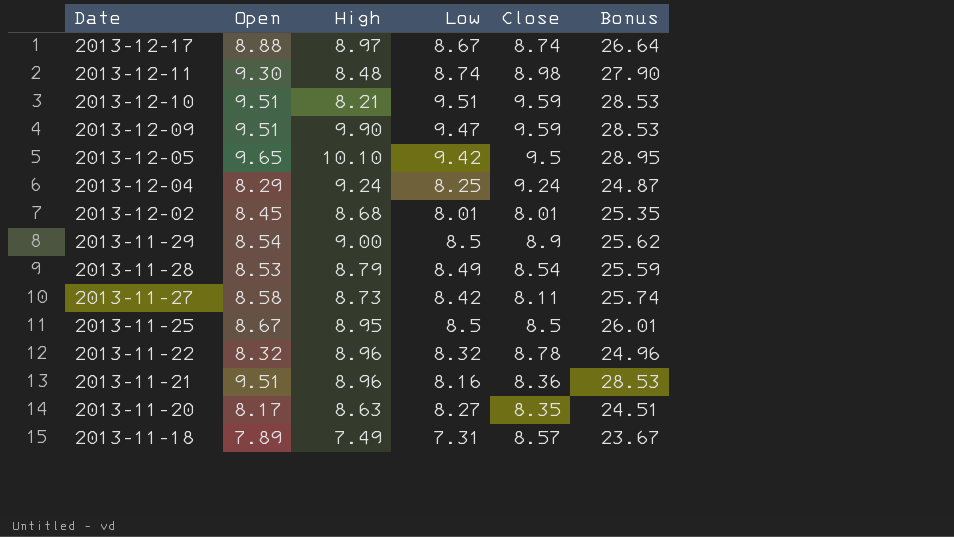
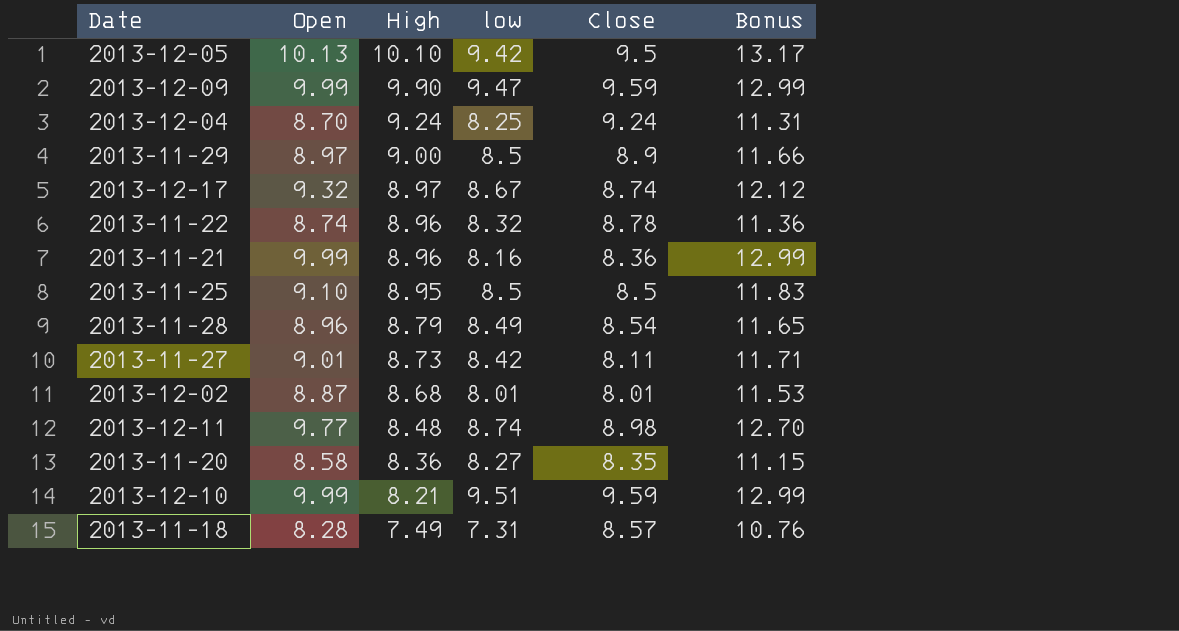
row order: Date descending -> High descending
column name: Low -> low
column Bonus | formula: [Open] * 3 -> [Open] * 1.3
2013-12-05 | Open: 9.65 -> 10.13
2013-12-09 | Open: 9.51 -> 9.99
2013-12-04 | Open: 8.29 -> 8.70
2013-11-29 | Open: 8.54 -> 8.97
2013-12-17 | Open: 8.88 -> 9.32
2013-11-22 | Open: 8.32 -> 8.74
2013-11-21 | Open: 9.51 -> 9.99
2013-11-25 | Open: 8.67 -> 9.10
2013-11-28 | Open: 8.53 -> 8.96
2013-11-27 | Open: 8.58 -> 9.01
2013-12-02 | Open: 8.45 -> 8.87
2013-12-11 | Open: 9.30 -> 9.77
2013-11-20 | Open: 8.17 -> 8.58
2013-11-20 | High: 8.63 -> 8.36
2013-12-10 | Open: 9.51 -> 9.99
2013-11-18 | Open: 7.89 -> 8.28

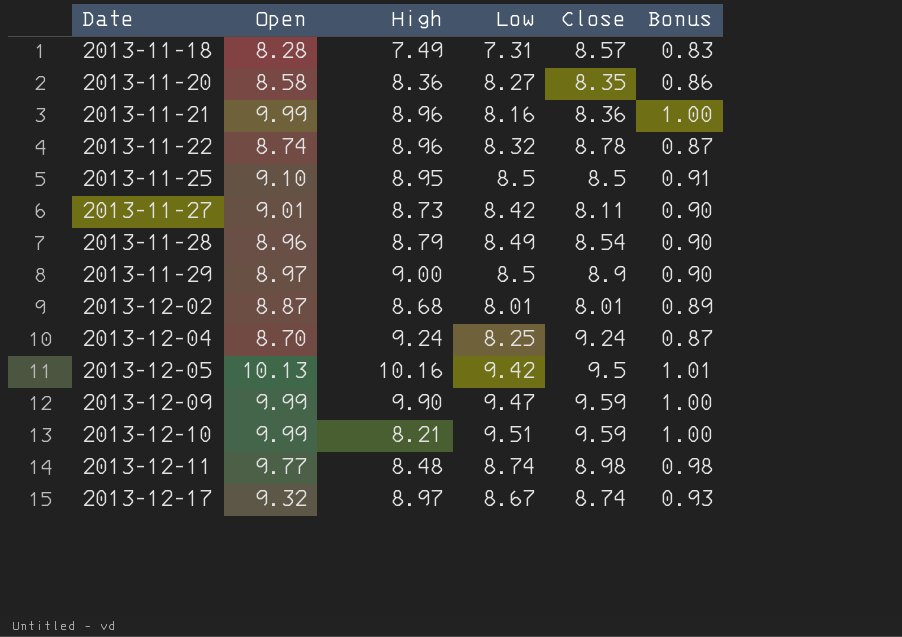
row order: High descending -> Date ascending
column name: low -> Low
column Bonus | formula: [Open] * 1.3 -> [Open] * 0.1
2013-12-05 | High: 10.10 -> 10.16

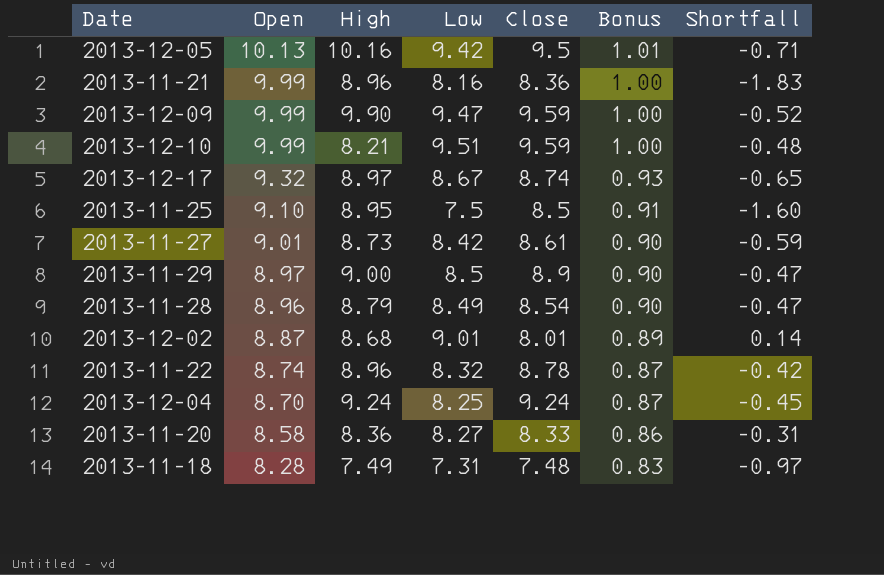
row order: Date ascending -> Open descending
column Shortfall | formula: none -> [Low] - [Open]
row 2013-12-11: 9.77 | 8.48 | 8.74 | 8.98 | 0.98 -> none
2013-11-25 | Low: 8.5 -> 7.5
2013-11-27 | Close: 8.11 -> 8.61
2013-12-02 | Low: 8.01 -> 9.01
2013-11-20 | Close: 8.35 -> 8.33
2013-11-18 | Close: 8.57 -> 7.48

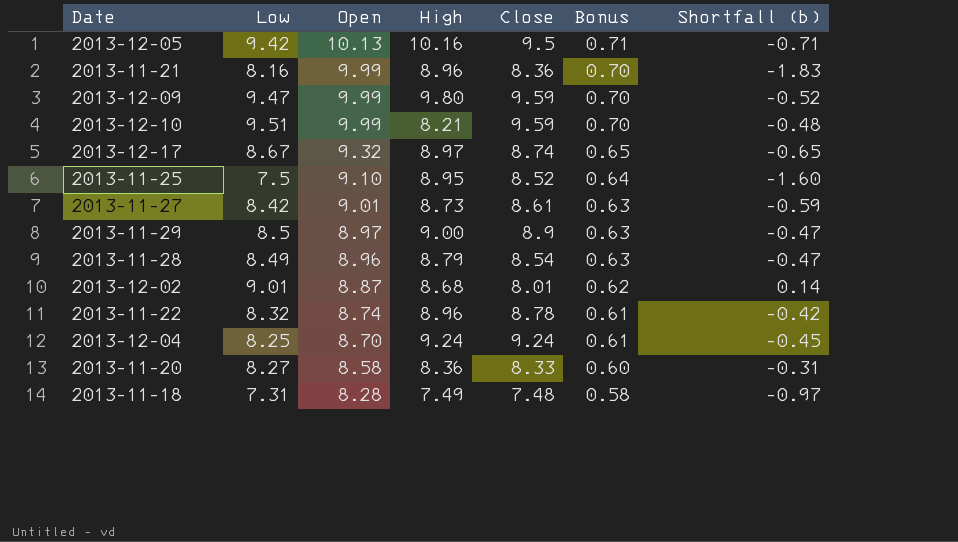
column Low | position: 4 -> 2
column Bonus | formula: [Open] * 0.1 -> [Open] * 0.07
column name: Shortfall -> Shortfall (b)
2013-12-09 | High: 9.90 -> 9.80
2013-11-25 | Close: 8.5 -> 8.52

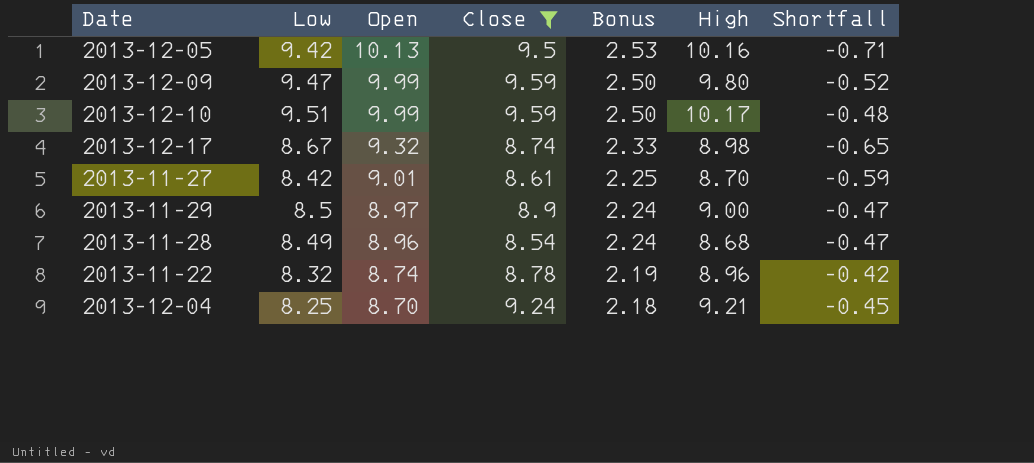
filter: none -> Close >= 8.54
column Bonus | formula: [Open] * 0.07 -> [Open] * 0.25
column High | position: 4 -> 6
column name: Shortfall (b) -> Shortfall
2013-12-10 | High: 8.21 -> 10.17
2013-12-17 | High: 8.97 -> 8.98
2013-11-27 | High: 8.73 -> 8.70
2013-11-28 | High: 8.79 -> 8.68
2013-12-04 | High: 9.24 -> 9.21

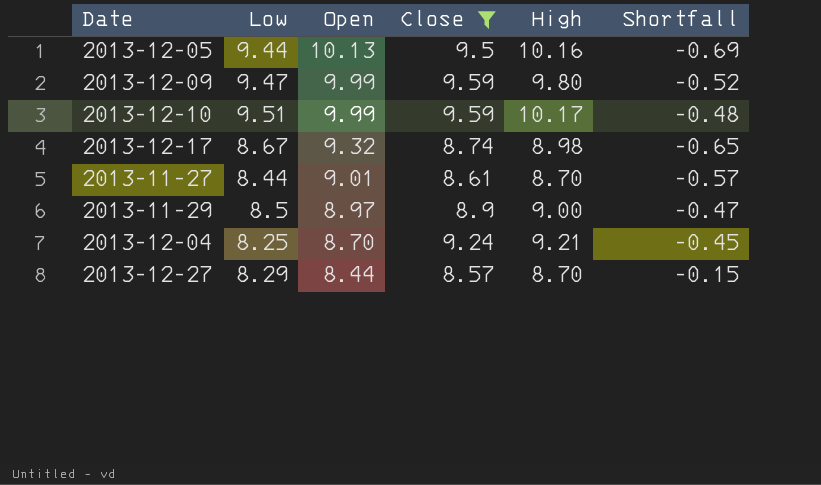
column Bonus | formula: [Open] * 0.25 -> none
row 2013-11-28: 8.49 | 8.96 | 8.54 | 2.24 | 8.68 | -0.47 -> none
row 2013-11-22: 8.32 | 8.74 | 8.78 | 2.19 | 8.96 | -0.42 -> none
2013-12-05 | Low: 9.42 -> 9.44
2013-12-05 | Shortfall: -0.71 -> -0.69
2013-11-27 | Low: 8.42 -> 8.44
2013-11-27 | Shortfall: -0.59 -> -0.57
row 2013-12-27: none -> 8.29 | 8.44 | 8.57 | 8.70 | -0.15

